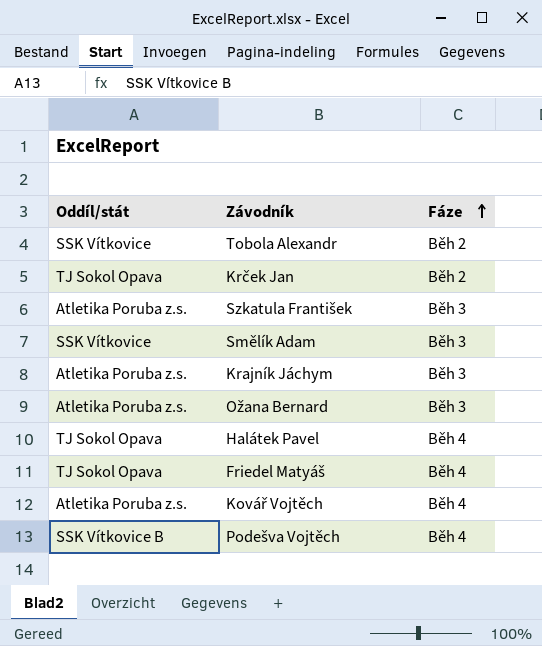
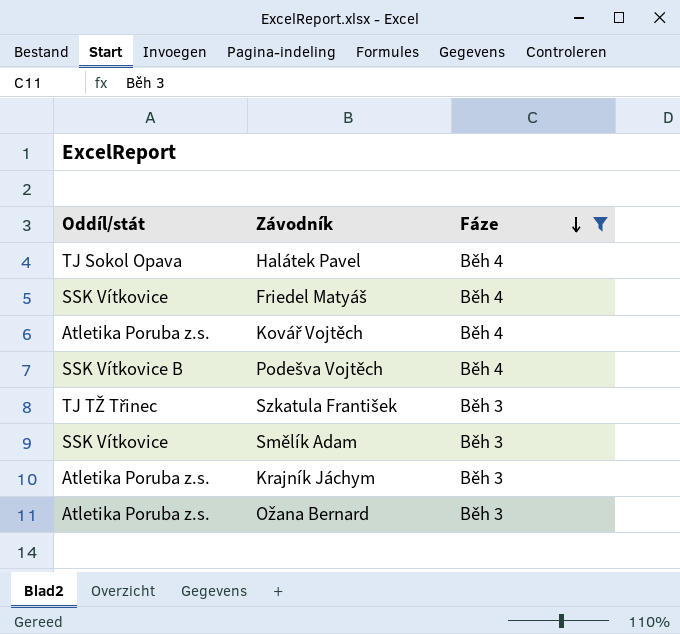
filter: none -> Fáze != Běh 2
row order: Fáze ascending -> Fáze descending
Friedel Matyáš | Oddíl/stát: TJ Sokol Opava -> SSK Vítkovice
Szkatula František | Oddíl/stát: Atletika Poruba z.s. -> TJ TŽ Třinec

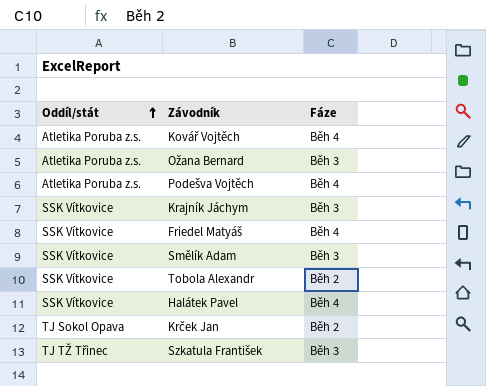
filter: Fáze != Běh 2 -> none
row order: Fáze descending -> Oddíl/stát ascending
Podešva Vojtěch | Oddíl/stát: SSK Vítkovice B -> Atletika Poruba z.s.
Krajník Jáchym | Oddíl/stát: Atletika Poruba z.s. -> SSK Vítkovice
Halátek Pavel | Oddíl/stát: TJ Sokol Opava -> SSK Vítkovice

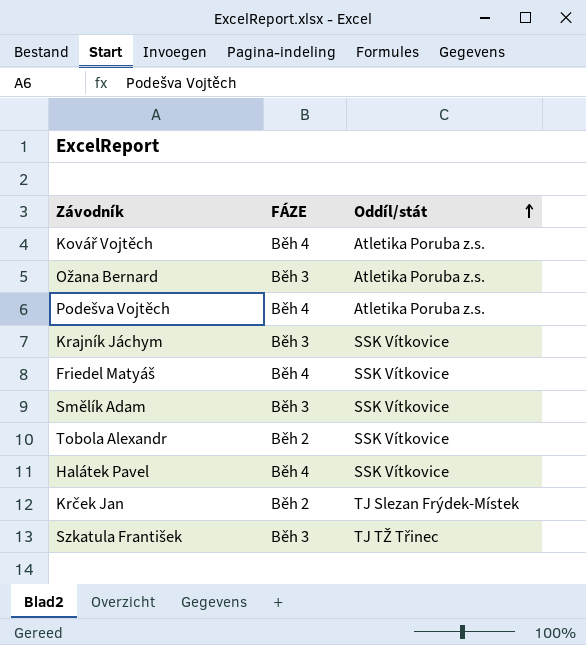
column name: Fáze -> FÁZE
column Oddíl/stát | position: 1 -> 3
Krček Jan | Oddíl/stát: TJ Sokol Opava -> TJ Slezan Frýdek-Místek

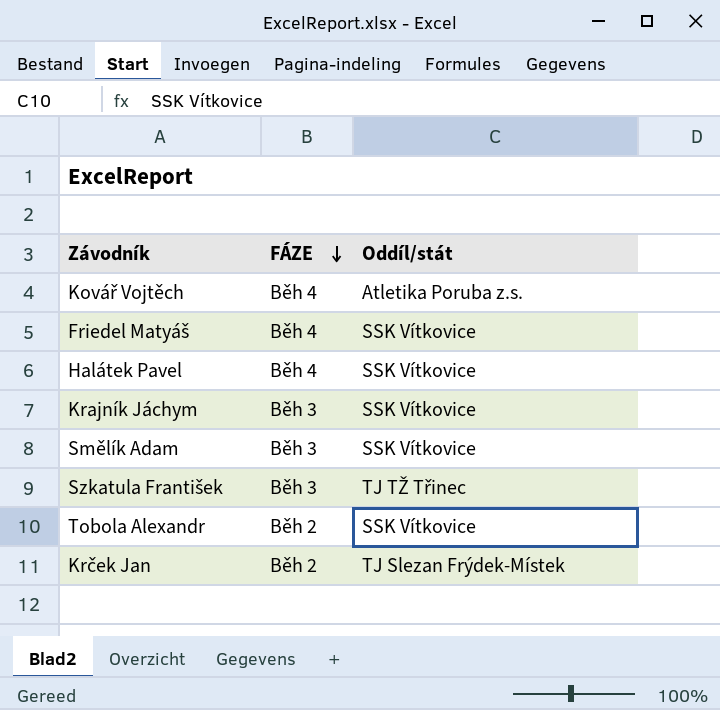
row order: Oddíl/stát ascending -> FÁZE descending
row Ožana Bernard: Běh 3 | Atletika Poruba z.s. -> none
row Podešva Vojtěch: Běh 4 | Atletika Poruba z.s. -> none

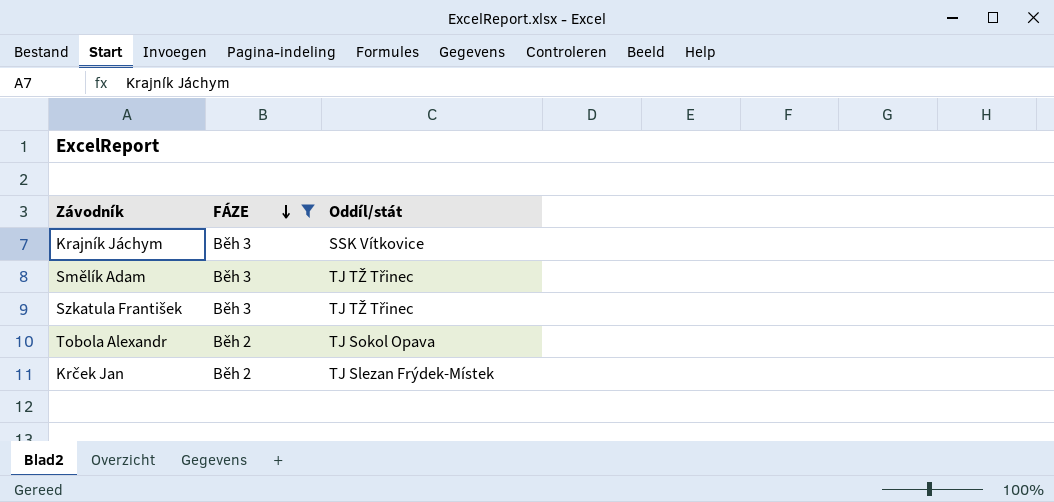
filter: none -> FÁZE != Běh 4
Smělík Adam | Oddíl/stát: SSK Vítkovice -> TJ TŽ Třinec
Tobola Alexandr | Oddíl/stát: SSK Vítkovice -> TJ Sokol Opava

